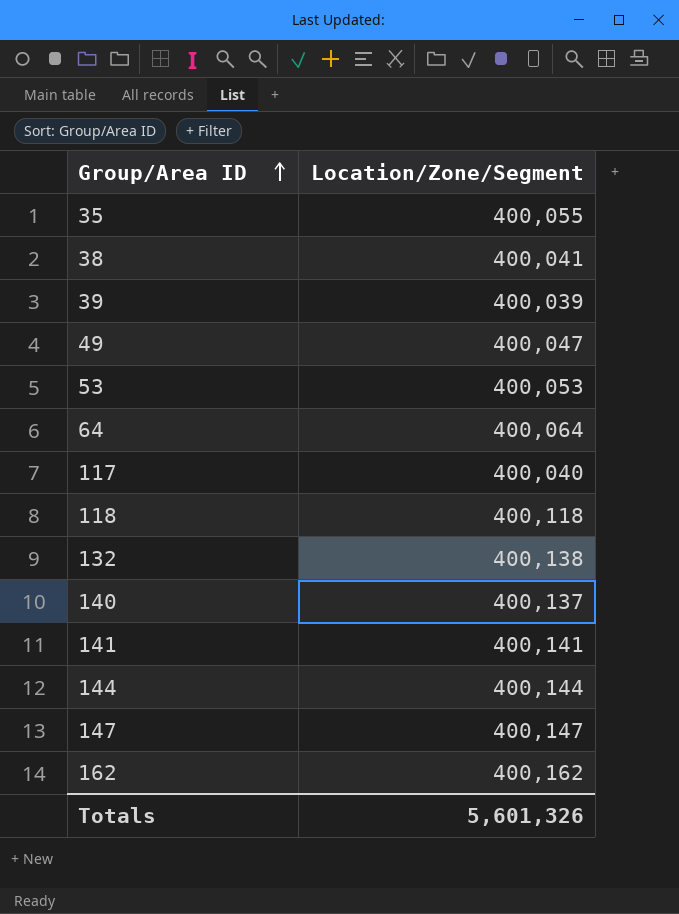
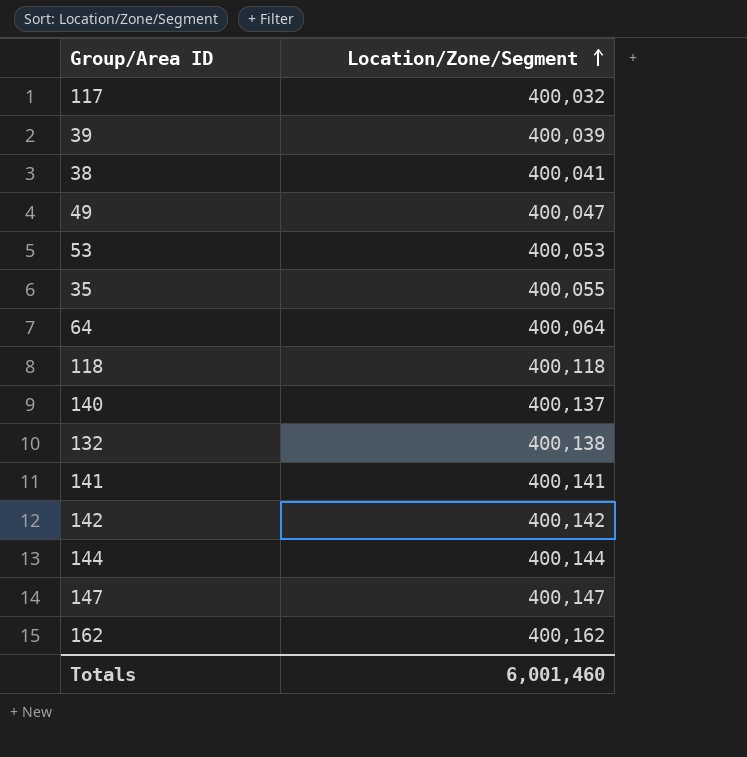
row order: Group/Area ID ascending -> Location/Zone/Segment ascending
117 | Location/Zone/Segment: 400,040 -> 400,032
row 142: none -> 400,142
Totals | Location/Zone/Segment: 5,601,326 -> 6,001,460

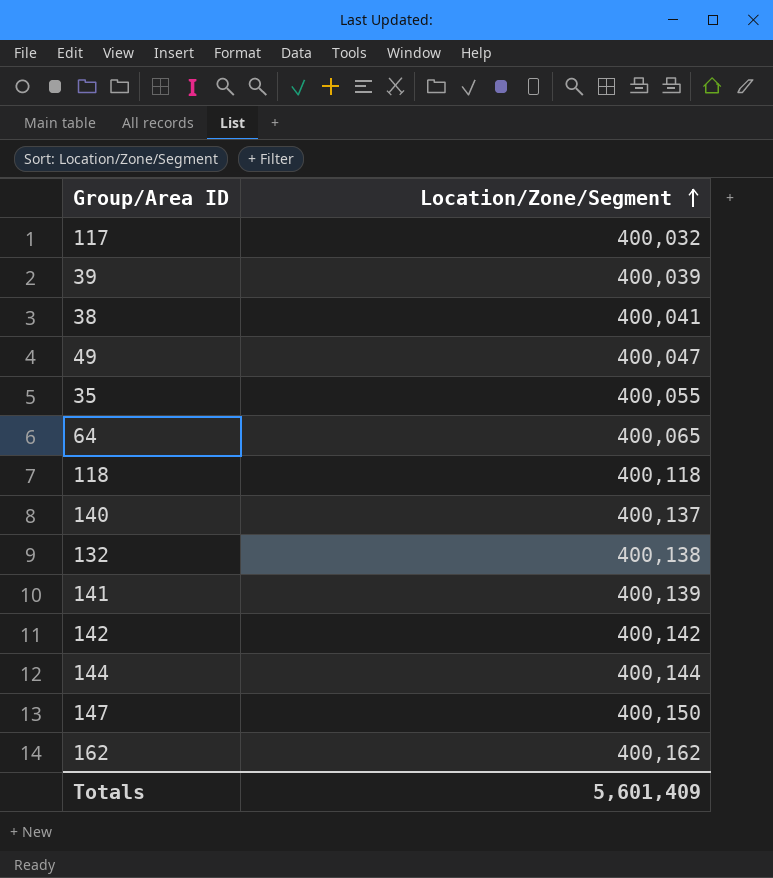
row 53: 400,053 -> none
64 | Location/Zone/Segment: 400,064 -> 400,065
141 | Location/Zone/Segment: 400,141 -> 400,139
147 | Location/Zone/Segment: 400,147 -> 400,150
Totals | Location/Zone/Segment: 6,001,460 -> 5,601,409

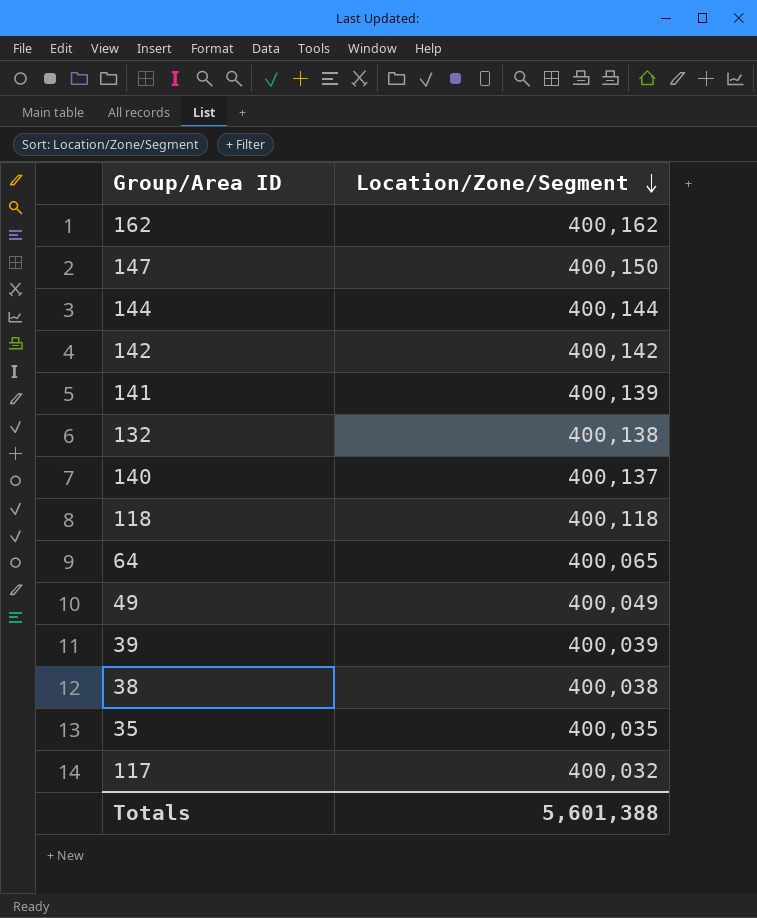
row order: Location/Zone/Segment ascending -> Location/Zone/Segment descending
49 | Location/Zone/Segment: 400,047 -> 400,049
38 | Location/Zone/Segment: 400,041 -> 400,038
35 | Location/Zone/Segment: 400,055 -> 400,035
Totals | Location/Zone/Segment: 5,601,409 -> 5,601,388

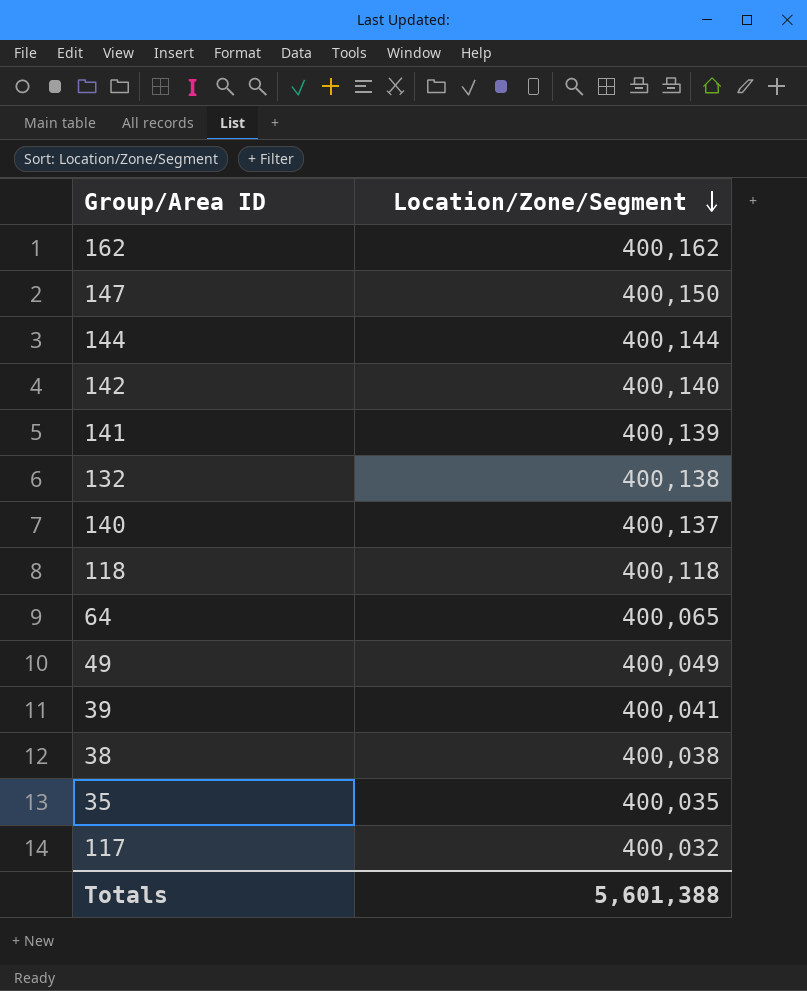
142 | Location/Zone/Segment: 400,142 -> 400,140
39 | Location/Zone/Segment: 400,039 -> 400,041

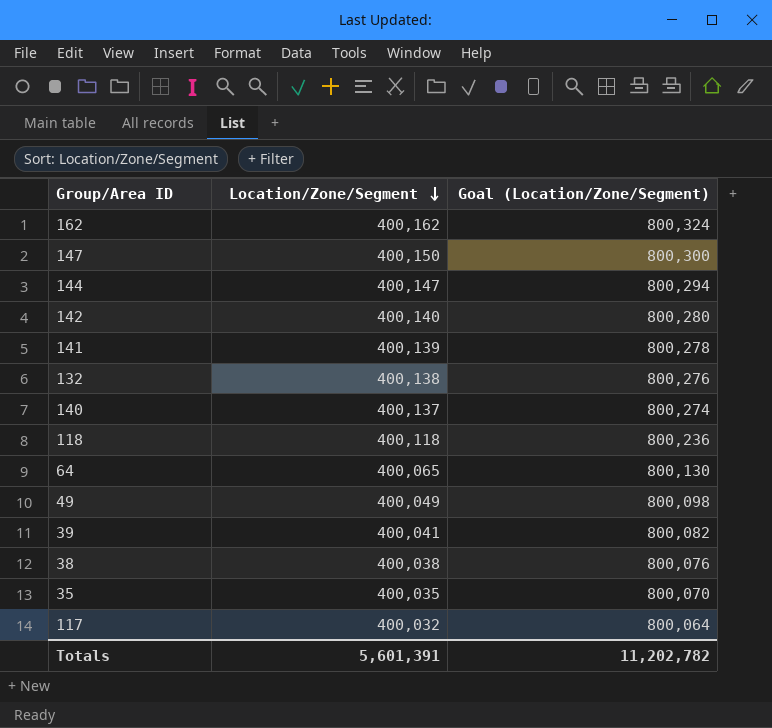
column Goal (Location/Zone/Segment) | formula: none -> [Location/Zone/Segment] * 2
144 | Location/Zone/Segment: 400,144 -> 400,147
Totals | Location/Zone/Segment: 5,601,388 -> 5,601,391

